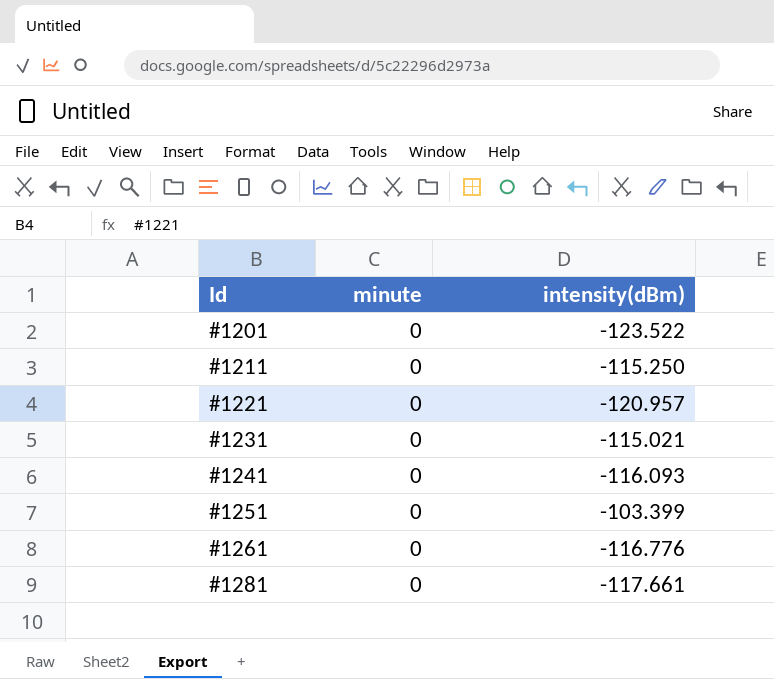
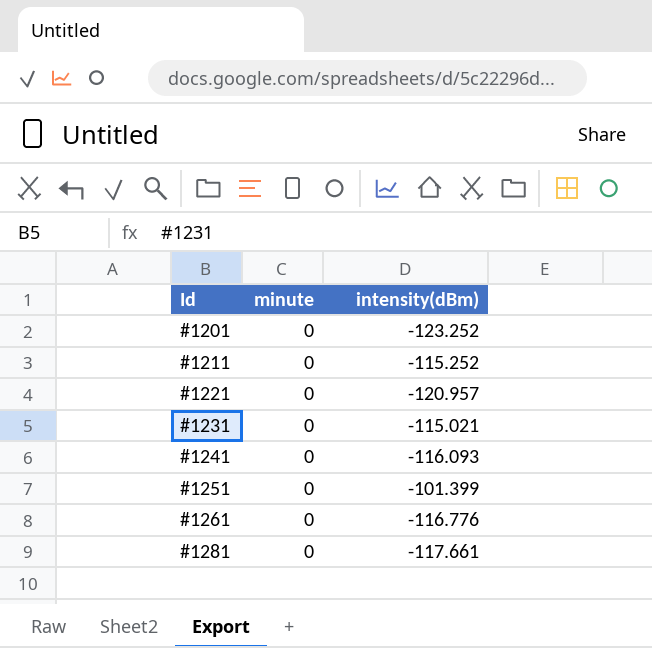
#1201 | intensity(dBm): -123.522 -> -123.252
#1211 | intensity(dBm): -115.250 -> -115.252
#1251 | intensity(dBm): -103.399 -> -101.399

